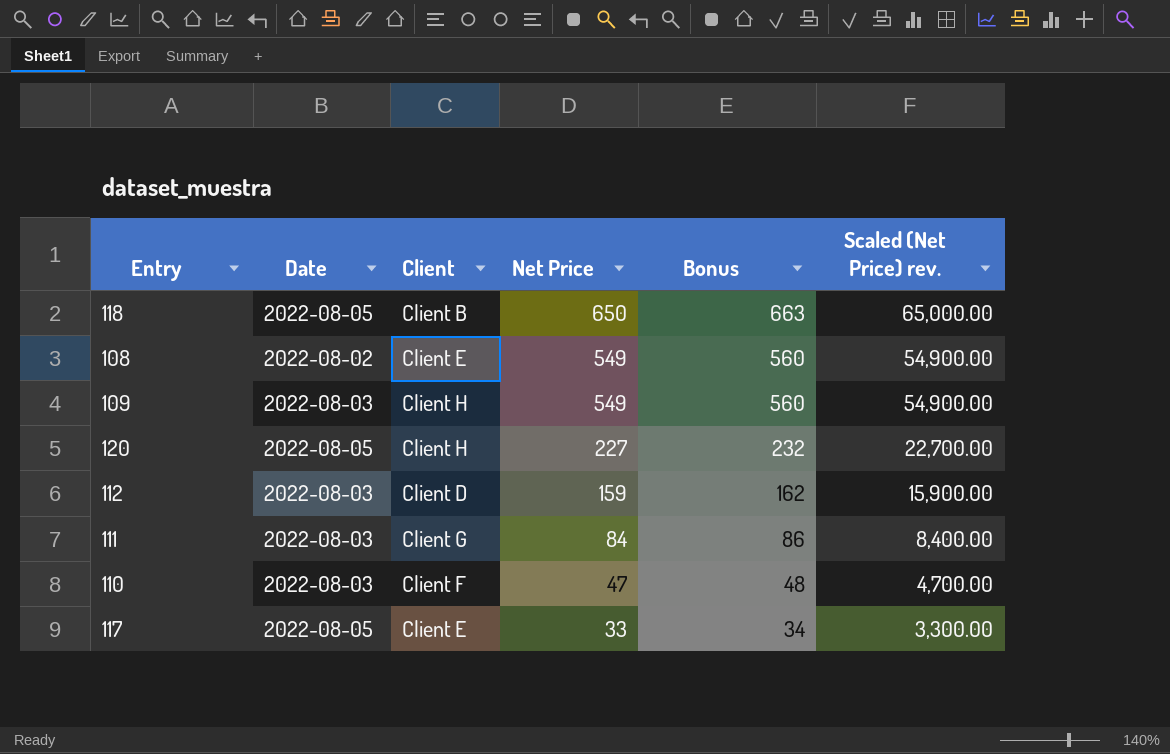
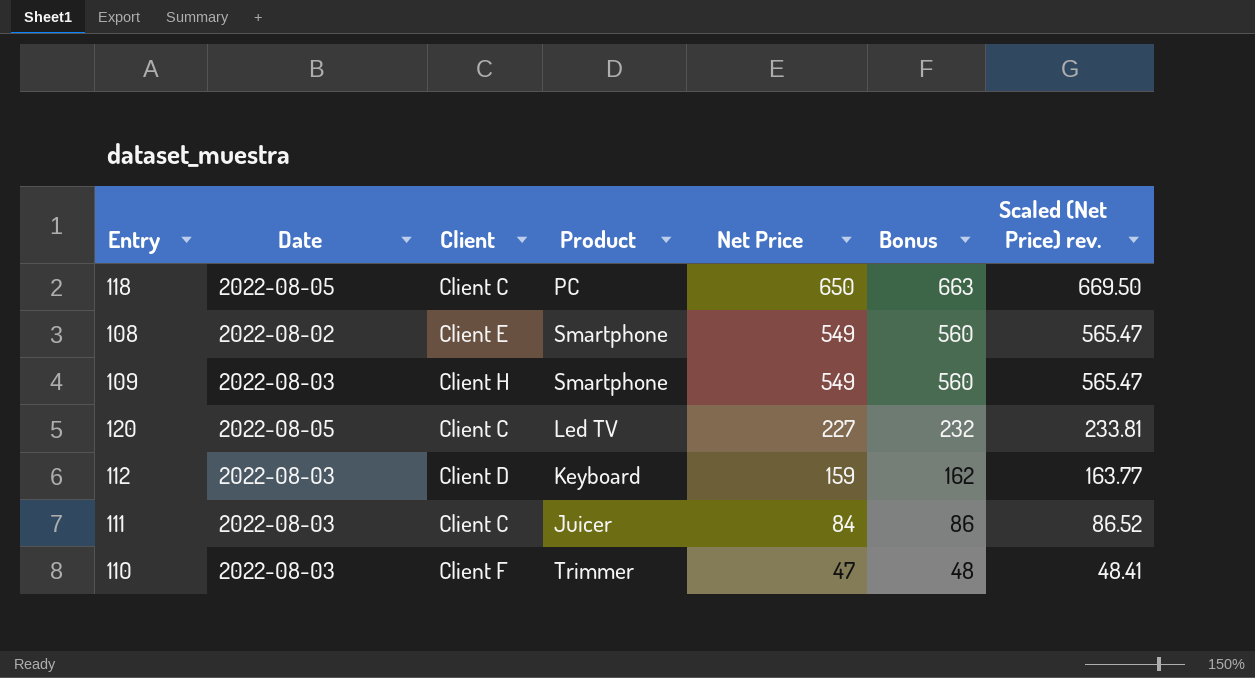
column Product | position: none -> 4
column Scaled (Net Price) rev. | formula: [Net Price] * 100 -> [Net Price] * 1.03
row 117: 2022-08-05 | Client E | 33 | 34 | 3,300.00 -> none
118 | Client: Client B -> Client C
120 | Client: Client H -> Client C
111 | Client: Client G -> Client C

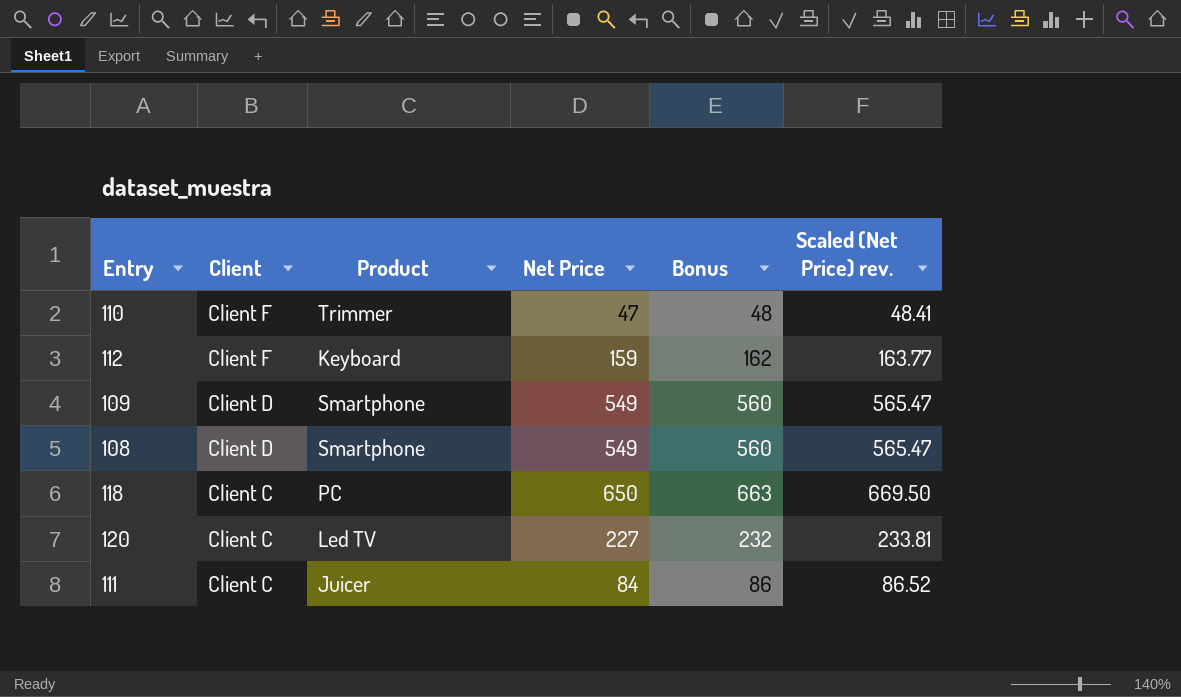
row order: Net Price descending -> Client descending
column Date | position: 2 -> none
112 | Client: Client D -> Client F
109 | Client: Client H -> Client D
108 | Client: Client E -> Client D

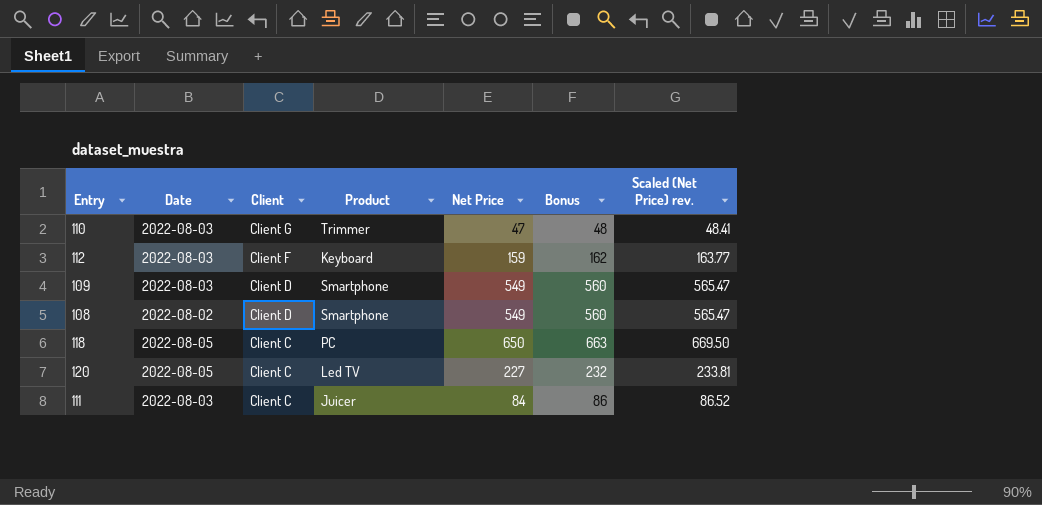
column Date | position: none -> 2
110 | Client: Client F -> Client G

